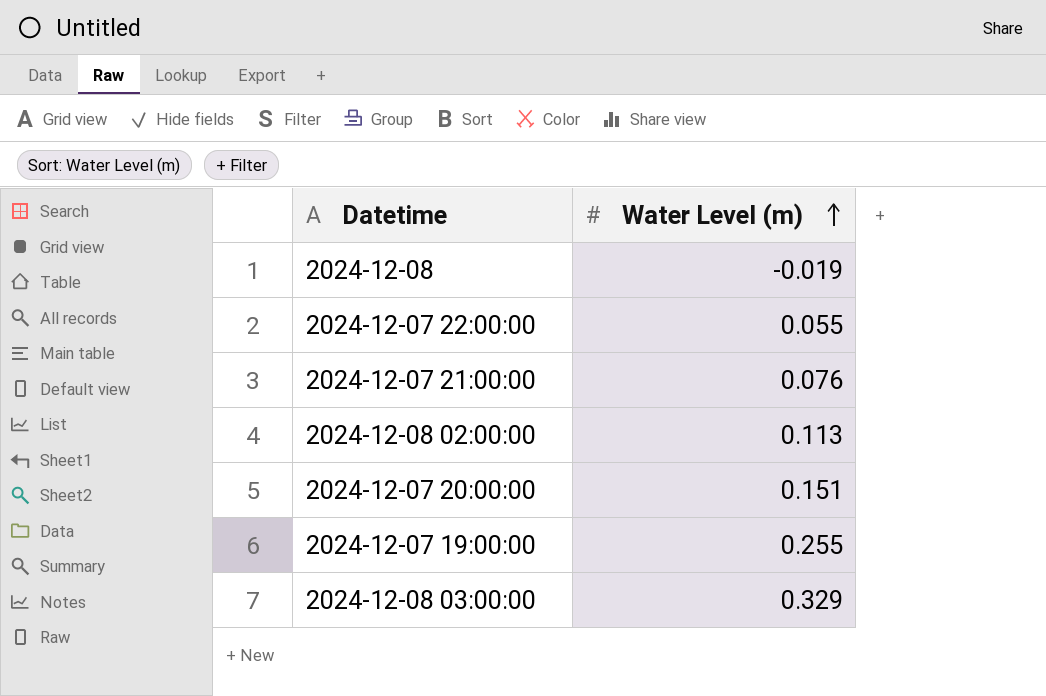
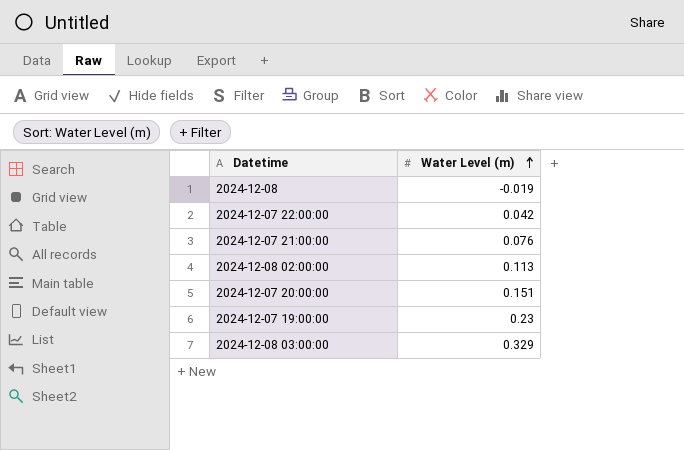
2024-12-07 22:00:00 | Water Level (m): 0.055 -> 0.042
2024-12-07 19:00:00 | Water Level (m): 0.255 -> 0.23

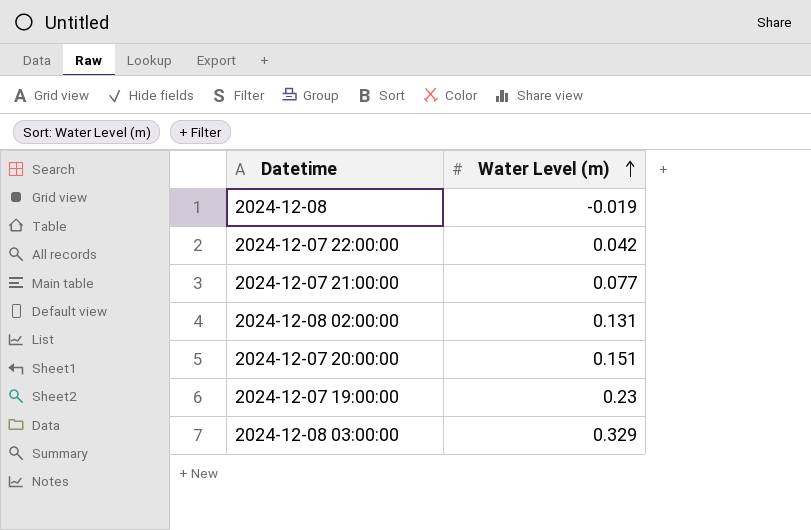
2024-12-07 21:00:00 | Water Level (m): 0.076 -> 0.077
2024-12-08 02:00:00 | Water Level (m): 0.113 -> 0.131

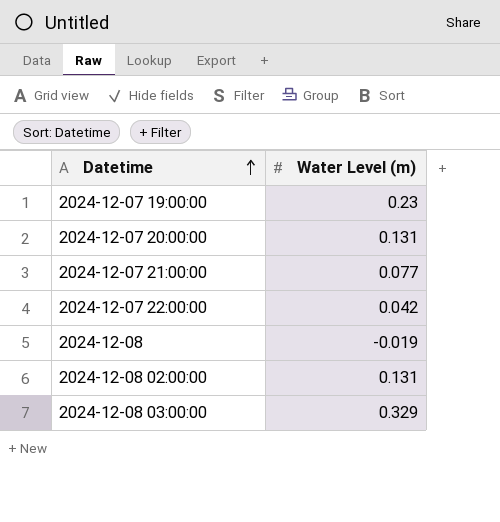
row order: Water Level (m) ascending -> Datetime ascending
2024-12-07 20:00:00 | Water Level (m): 0.151 -> 0.131

